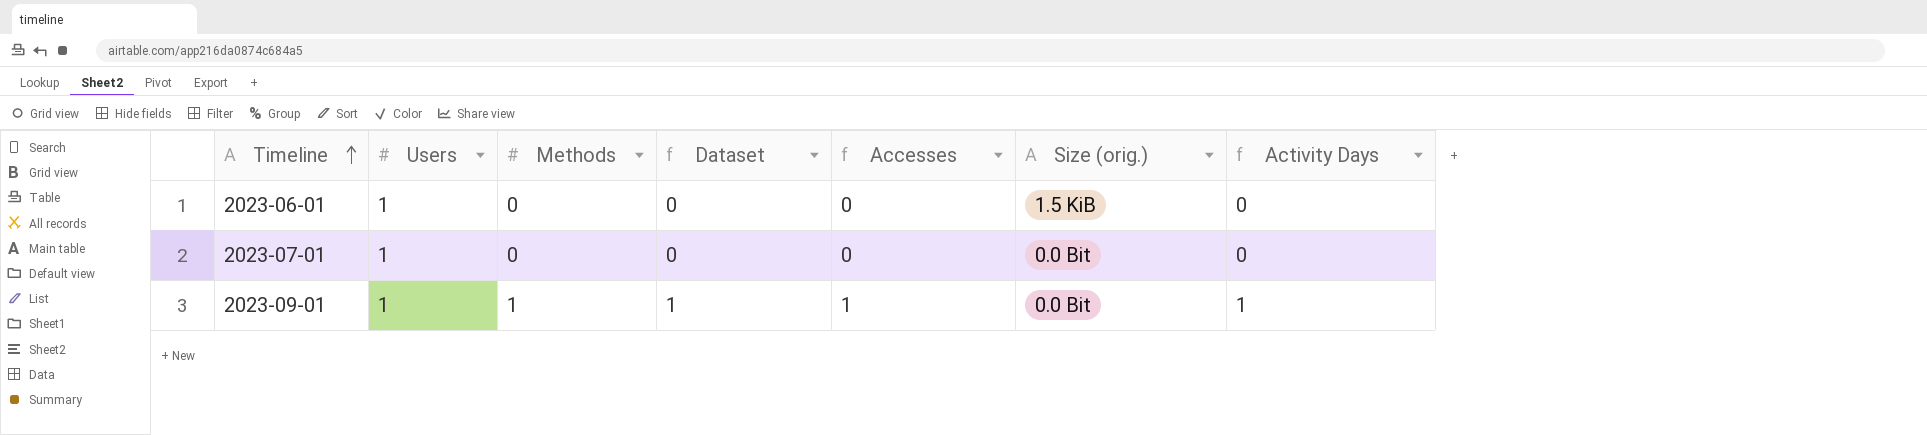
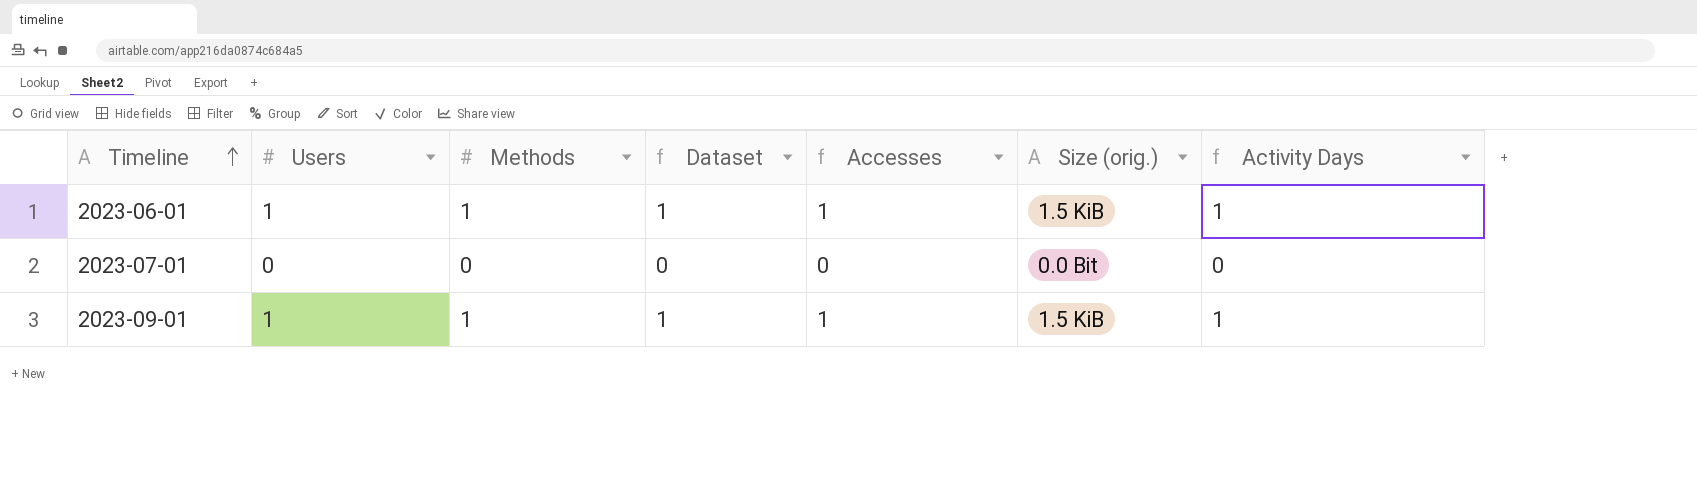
2023-06-01 | Methods: 0 -> 1
2023-06-01 | Dataset: 0 -> 1
2023-06-01 | Accesses: 0 -> 1
2023-06-01 | Activity Days: 0 -> 1
2023-07-01 | Users: 1 -> 0
2023-09-01 | Size (orig.): 0.0 Bit -> 1.5 KiB

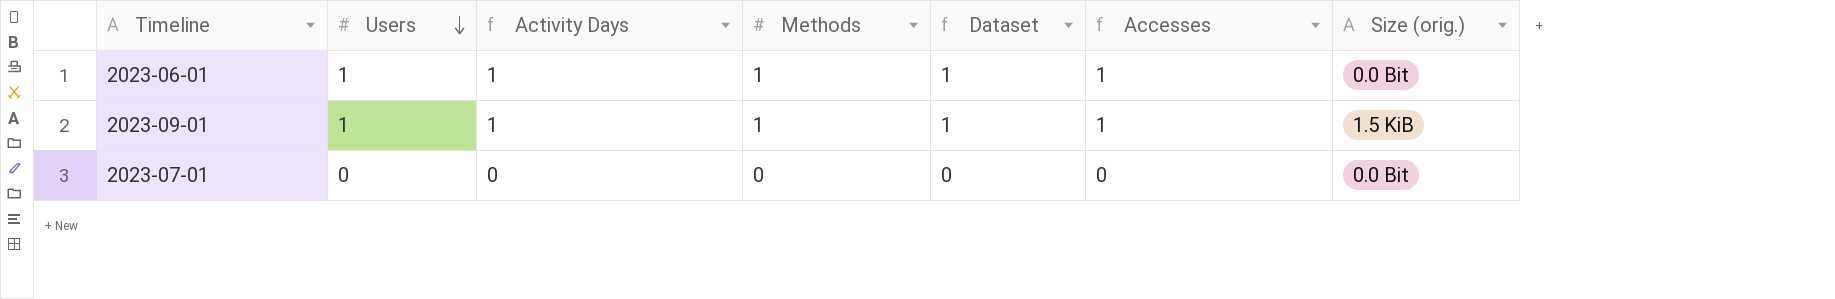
row order: Timeline ascending -> Users descending
column Activity Days | position: 7 -> 3
2023-06-01 | Size (orig.): 1.5 KiB -> 0.0 Bit

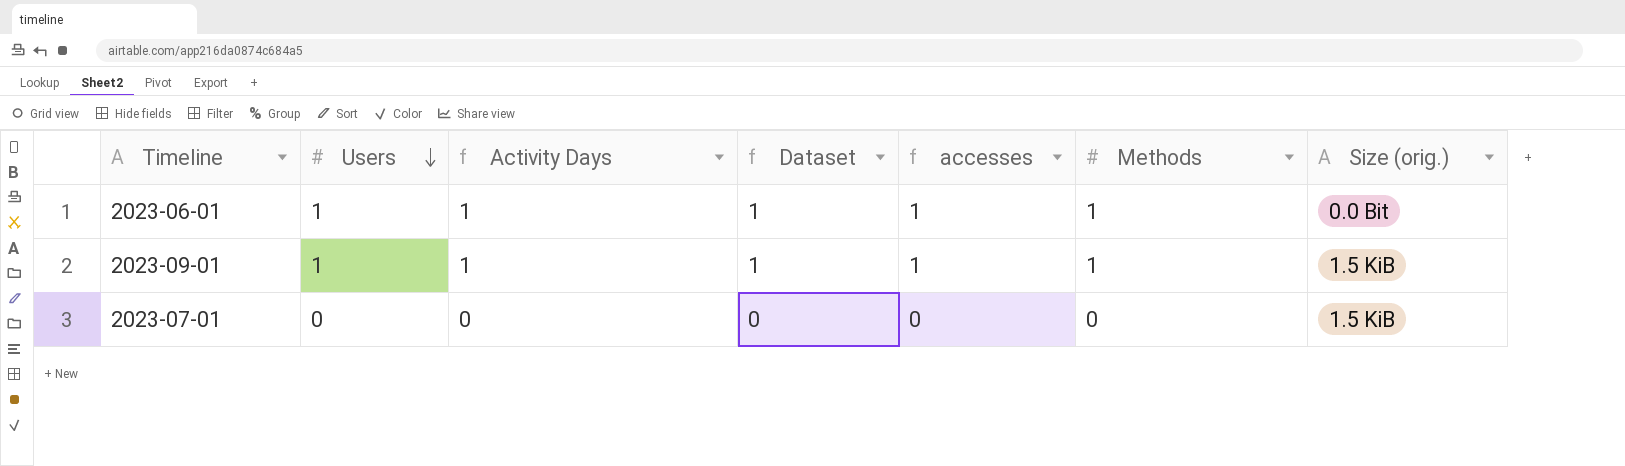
column name: Accesses -> accesses
column Methods | position: 4 -> 6
2023-07-01 | Size (orig.): 0.0 Bit -> 1.5 KiB

